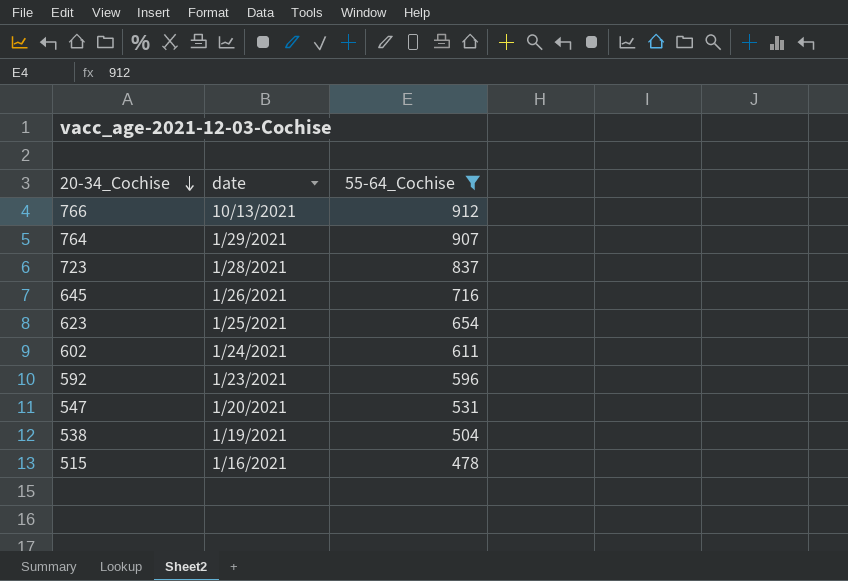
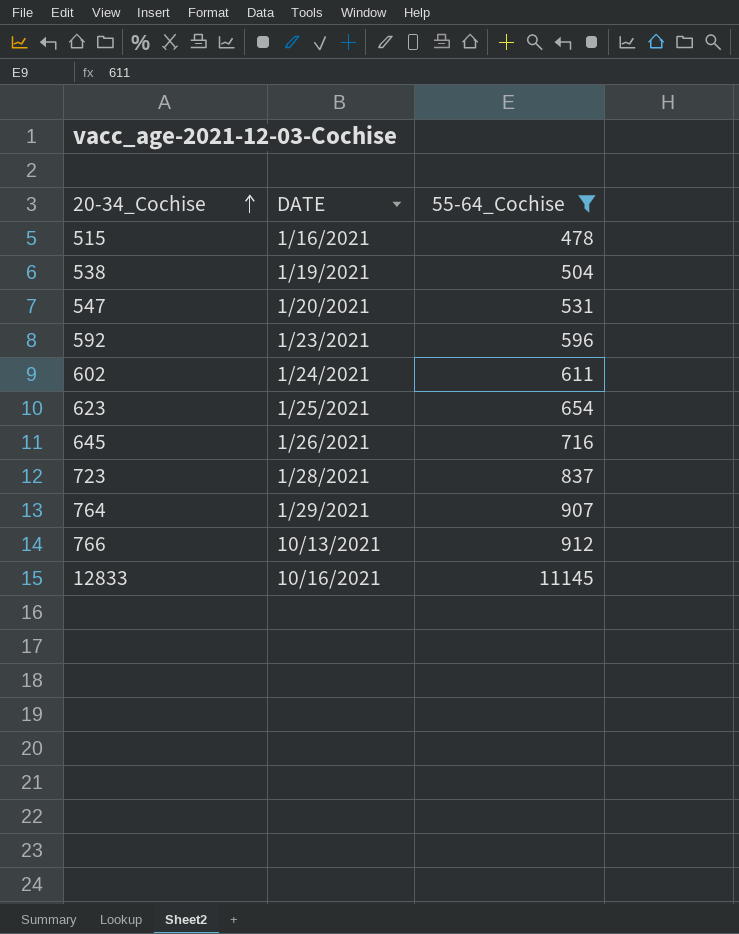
row order: 20-34_Cochise descending -> 20-34_Cochise ascending
column name: date -> DATE
row 12833: none -> 10/16/2021 | 11145

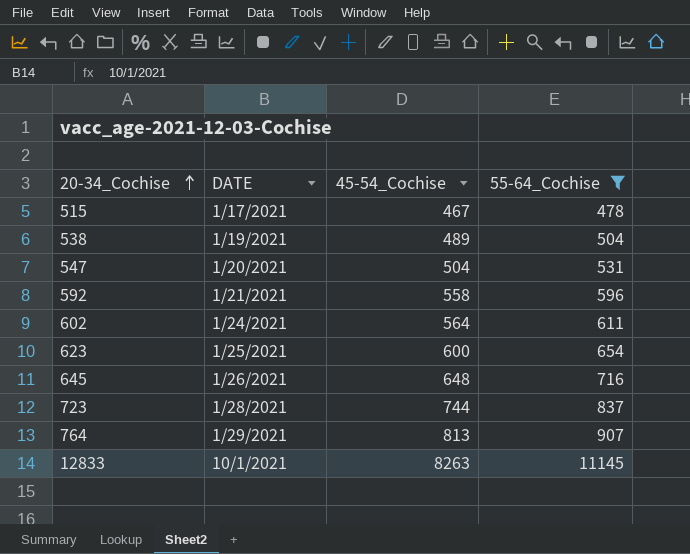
column 45-54_Cochise | position: none -> 3
row 766: 10/13/2021 | 912 -> none
515 | DATE: 1/16/2021 -> 1/17/2021
592 | DATE: 1/23/2021 -> 1/21/2021
12833 | DATE: 10/16/2021 -> 10/1/2021

